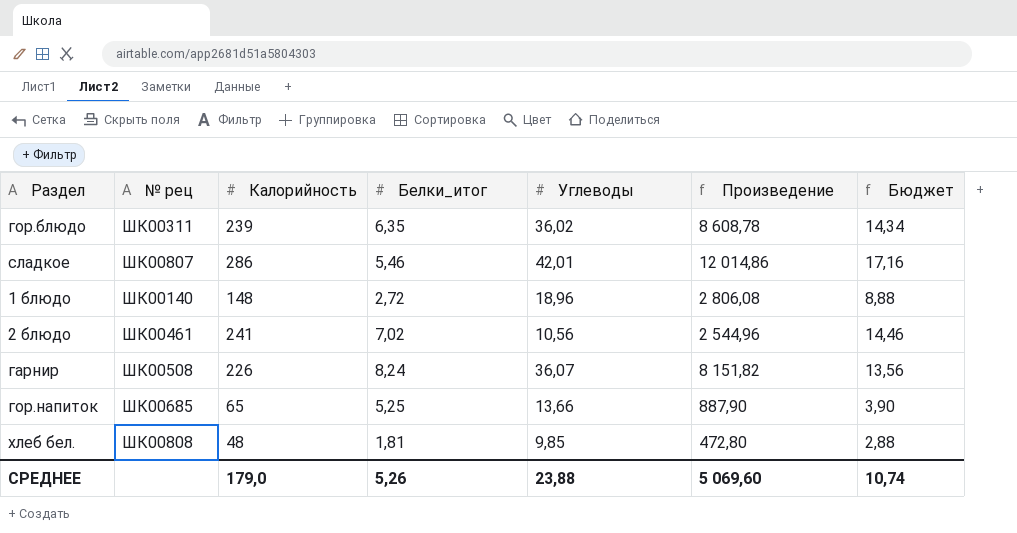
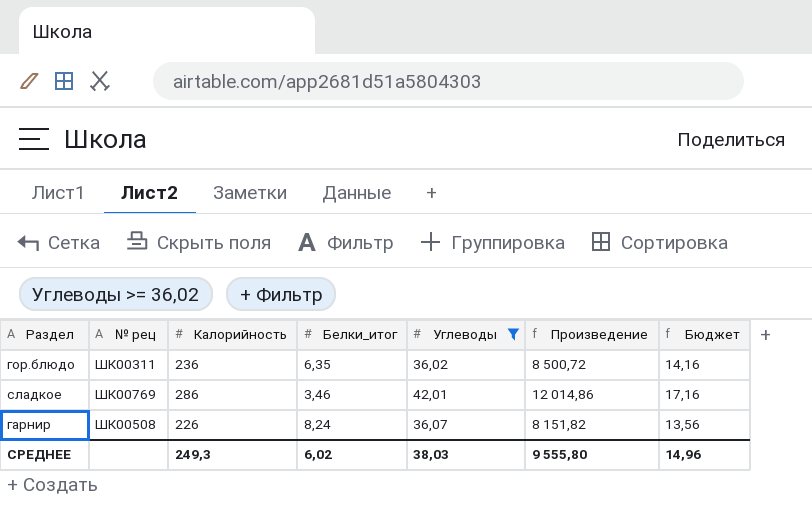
filter: none -> Углеводы >= 36,02
гор.блюдо | Калорийность: 239 -> 236
гор.блюдо | Произведение: 8 608,78 -> 8 500,72
гор.блюдо | Бюджет: 14,34 -> 14,16
сладкое | № рец: ШК00807 -> ШК00769
сладкое | Белки_итог: 5,46 -> 3,46
СРЕДНЕЕ | Калорийность: 179,0 -> 249,3
СРЕДНЕЕ | Белки_итог: 5,26 -> 6,02
СРЕДНЕЕ | Углеводы: 23,88 -> 38,03
СРЕДНЕЕ | Произведение: 5 069,60 -> 9 555,80
СРЕДНЕЕ | Бюджет: 10,74 -> 14,96

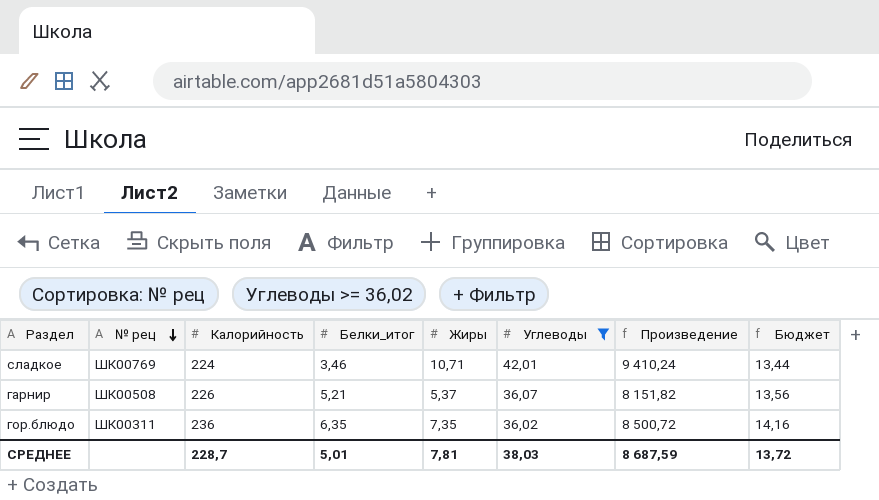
row order: none -> № рец descending
column Жиры | position: none -> 5
сладкое | Калорийность: 286 -> 224
сладкое | Произведение: 12 014,86 -> 9 410,24
сладкое | Бюджет: 17,16 -> 13,44
гарнир | Белки_итог: 8,24 -> 5,21
СРЕДНЕЕ | Калорийность: 249,3 -> 228,7
СРЕДНЕЕ | Белки_итог: 6,02 -> 5,01
СРЕДНЕЕ | Произведение: 9 555,80 -> 8 687,59
СРЕДНЕЕ | Бюджет: 14,96 -> 13,72

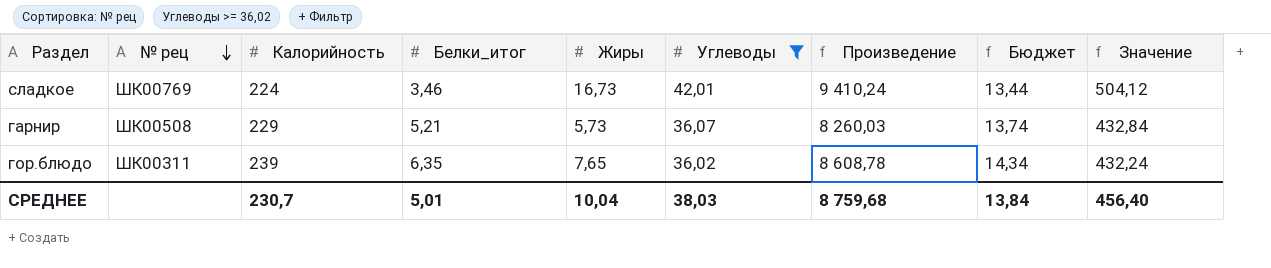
column Значение | formula: none -> [Углеводы] * 12
сладкое | Жиры: 10,71 -> 16,73
гарнир | Калорийность: 226 -> 229
гарнир | Жиры: 5,37 -> 5,73
гарнир | Произведение: 8 151,82 -> 8 260,03
гарнир | Бюджет: 13,56 -> 13,74
гор.блюдо | Калорийность: 236 -> 239
гор.блюдо | Жиры: 7,35 -> 7,65
гор.блюдо | Произведение: 8 500,72 -> 8 608,78
гор.блюдо | Бюджет: 14,16 -> 14,34
СРЕДНЕЕ | Калорийность: 228,7 -> 230,7
СРЕДНЕЕ | Жиры: 7,81 -> 10,04
СРЕДНЕЕ | Произведение: 8 687,59 -> 8 759,68
СРЕДНЕЕ | Бюджет: 13,72 -> 13,84

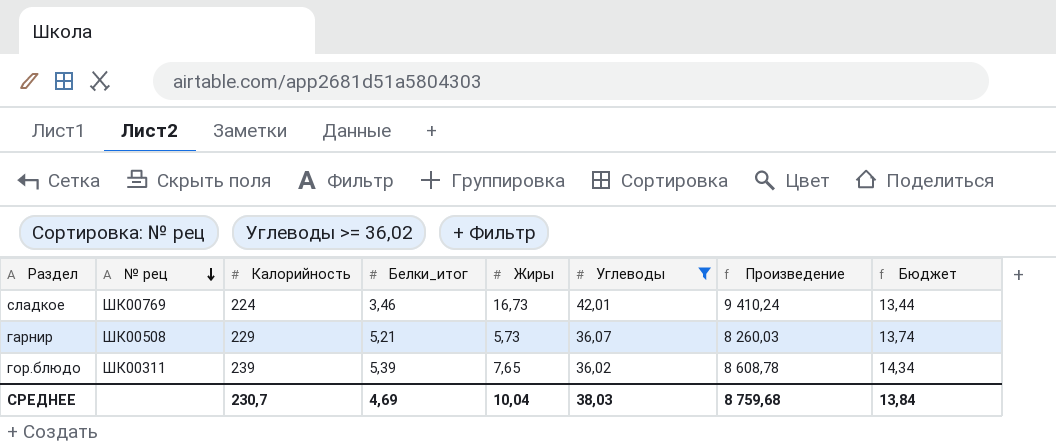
column Значение | formula: [Углеводы] * 12 -> none
гор.блюдо | Белки_итог: 6,35 -> 5,39
СРЕДНЕЕ | Белки_итог: 5,01 -> 4,69

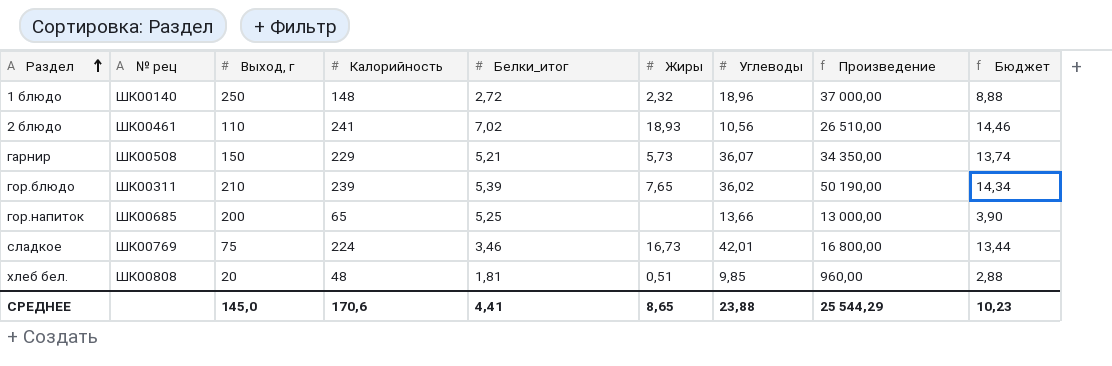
filter: Углеводы >= 36,02 -> none
row order: № рец descending -> Раздел ascending
column Выход, г | position: none -> 3
column Произведение | formula: [Калорийность] * [Углеводы] -> [Выход, г] * [Калорийность]
СРЕДНЕЕ | Калорийность: 230,7 -> 170,6
СРЕДНЕЕ | Белки_итог: 4,69 -> 4,41
СРЕДНЕЕ | Жиры: 10,04 -> 8,65
СРЕДНЕЕ | Углеводы: 38,03 -> 23,88
СРЕДНЕЕ | Произведение: 8 759,68 -> 25 544,29
СРЕДНЕЕ | Бюджет: 13,84 -> 10,23

